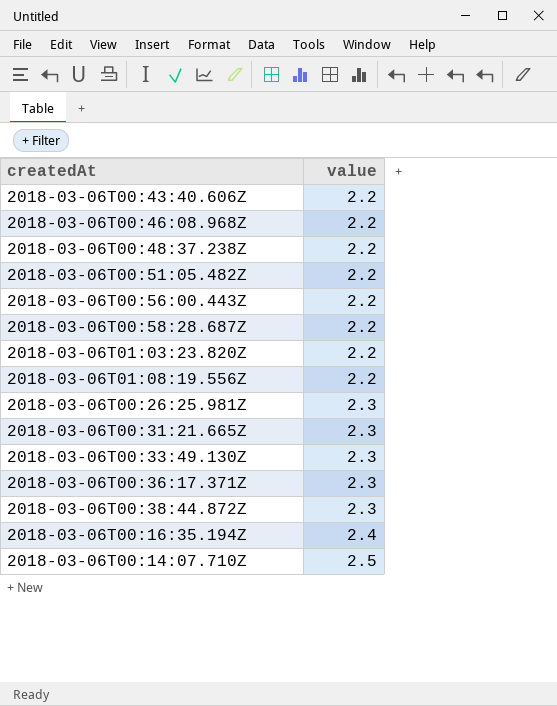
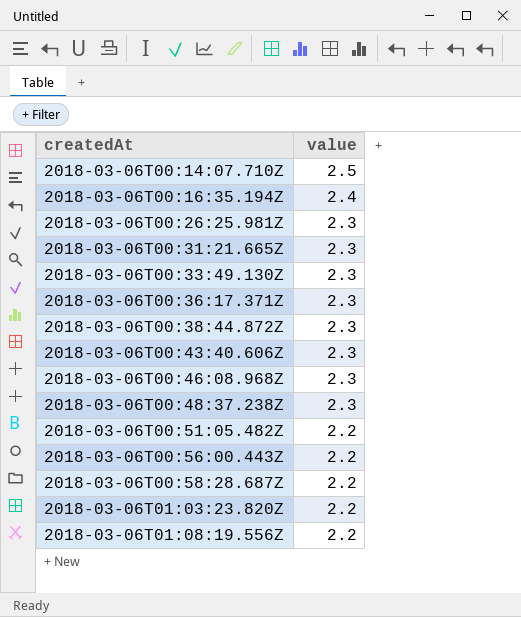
row order: value ascending -> createdAt ascending
2018-03-06T00:43:40.606Z | value: 2.2 -> 2.3
2018-03-06T00:46:08.968Z | value: 2.2 -> 2.3
2018-03-06T00:48:37.238Z | value: 2.2 -> 2.3

